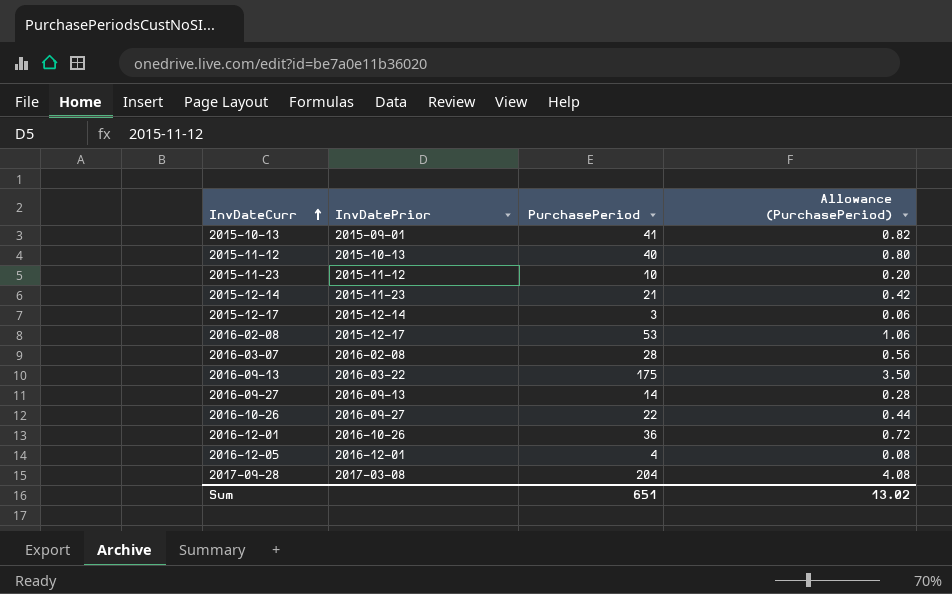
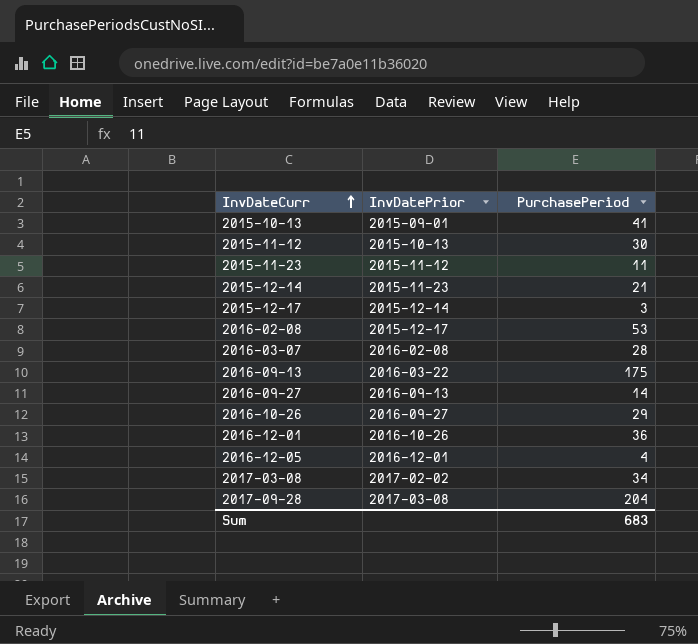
column Allowance (PurchasePeriod) | formula: [PurchasePeriod] * 0.02 -> none
2015-11-12 | PurchasePeriod: 40 -> 30
2015-11-23 | PurchasePeriod: 10 -> 11
2016-10-26 | PurchasePeriod: 22 -> 29
row 2017-03-08: none -> 2017-02-02 | 34
Sum | PurchasePeriod: 651 -> 683

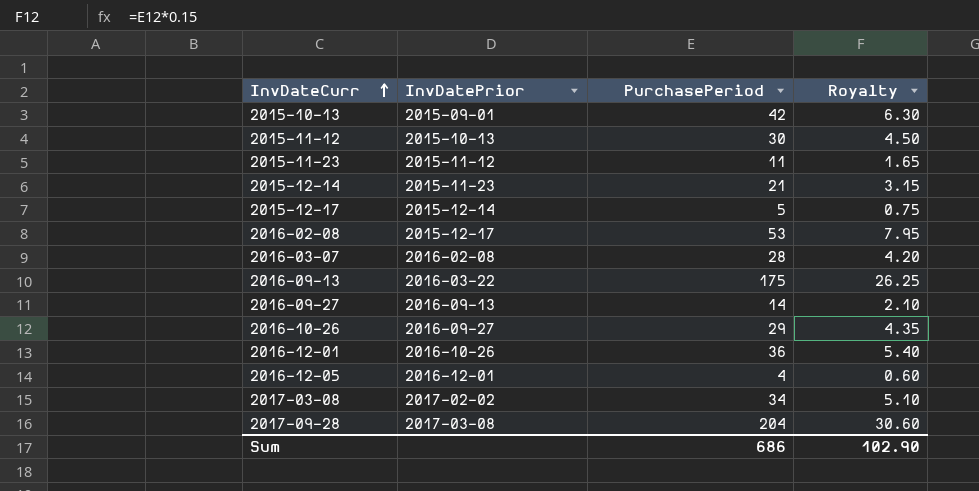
column Royalty | formula: none -> [PurchasePeriod] * 0.15
2015-10-13 | PurchasePeriod: 41 -> 42
2015-12-17 | PurchasePeriod: 3 -> 5
Sum | PurchasePeriod: 683 -> 686

